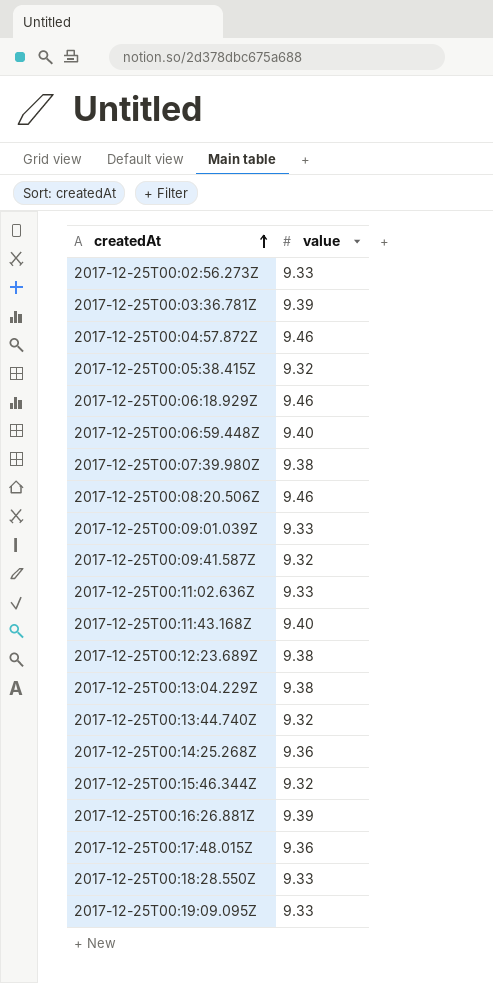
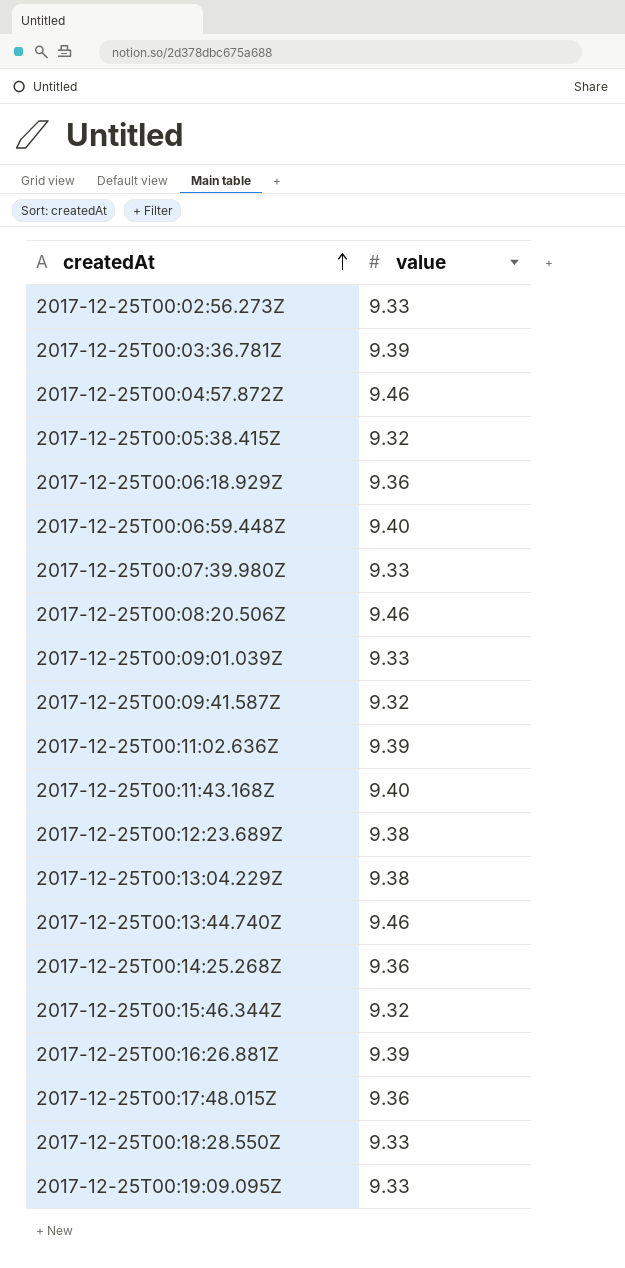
2017-12-25T00:06:18.929Z | value: 9.46 -> 9.36
2017-12-25T00:07:39.980Z | value: 9.38 -> 9.33
2017-12-25T00:11:02.636Z | value: 9.33 -> 9.39
2017-12-25T00:13:44.740Z | value: 9.32 -> 9.46

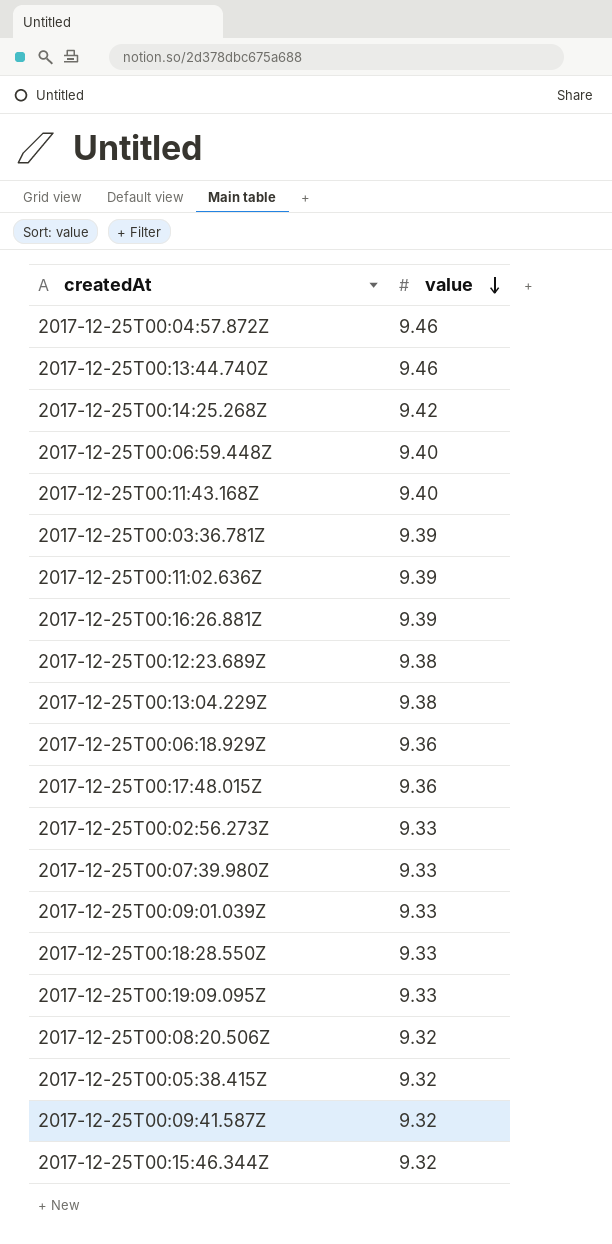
row order: createdAt ascending -> value descending
2017-12-25T00:14:25.268Z | value: 9.36 -> 9.42
2017-12-25T00:08:20.506Z | value: 9.46 -> 9.32

